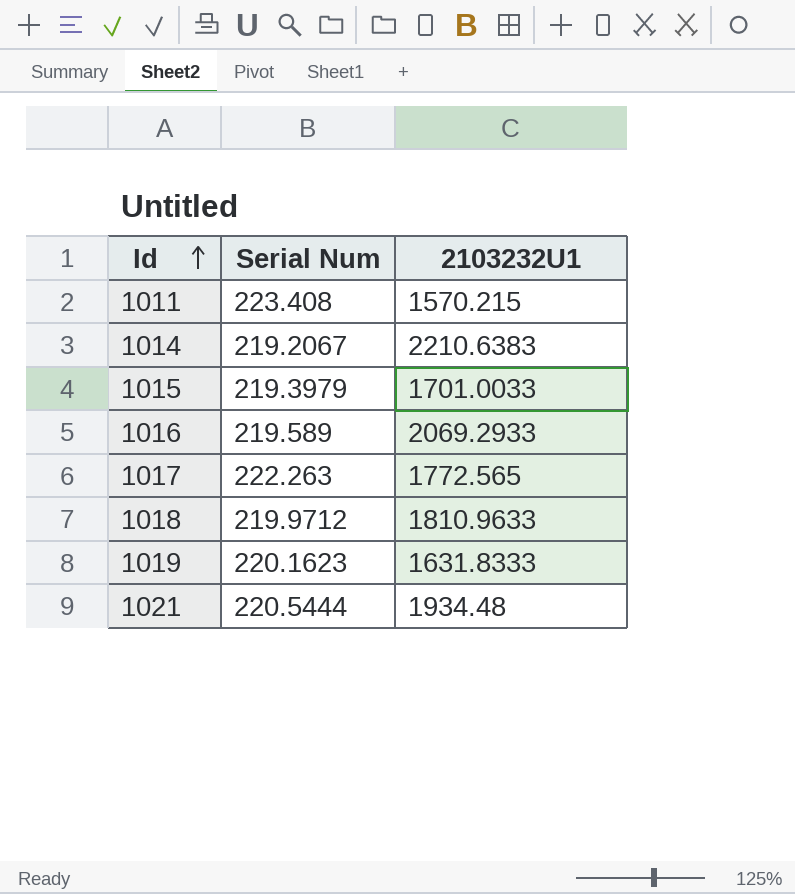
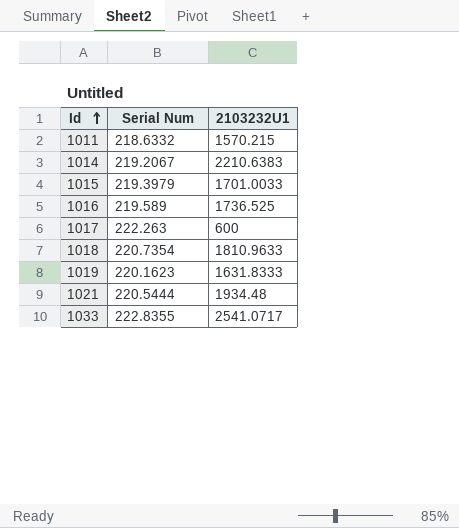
1011 | Serial Num: 223.408 -> 218.6332
1016 | 2103232U1: 2069.2933 -> 1736.525
1017 | 2103232U1: 1772.565 -> 600
1018 | Serial Num: 219.9712 -> 220.7354
row 1033: none -> 222.8355 | 2541.0717

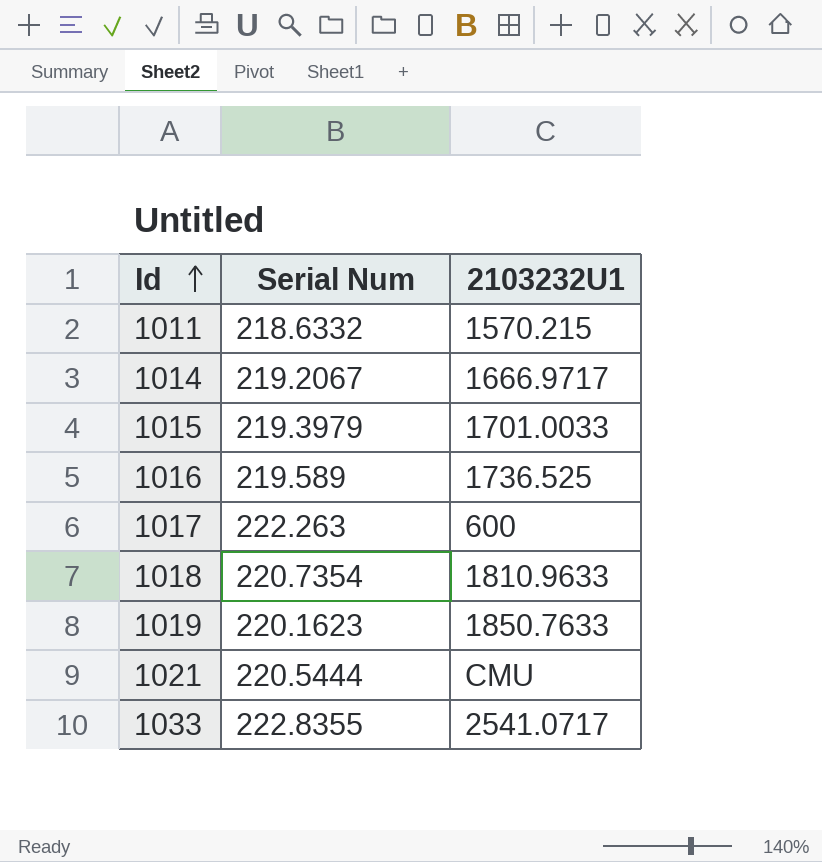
1014 | 2103232U1: 2210.6383 -> 1666.9717
1019 | 2103232U1: 1631.8333 -> 1850.7633
1021 | 2103232U1: 1934.48 -> CMU

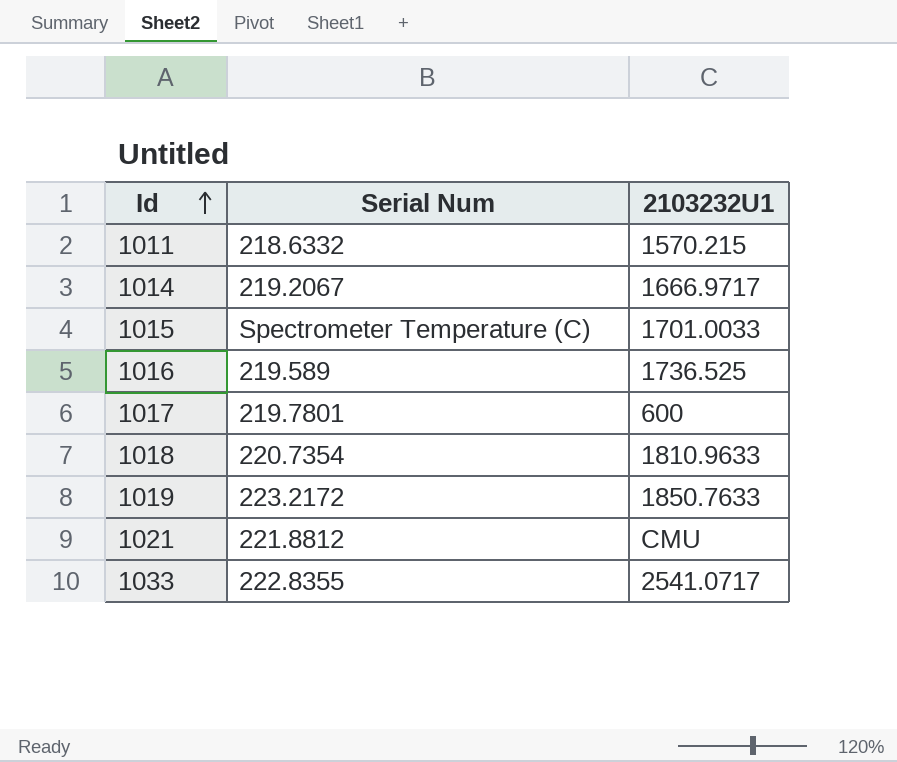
1015 | Serial Num: 219.3979 -> Spectrometer Temperature (C)
1017 | Serial Num: 222.263 -> 219.7801
1019 | Serial Num: 220.1623 -> 223.2172
1021 | Serial Num: 220.5444 -> 221.8812

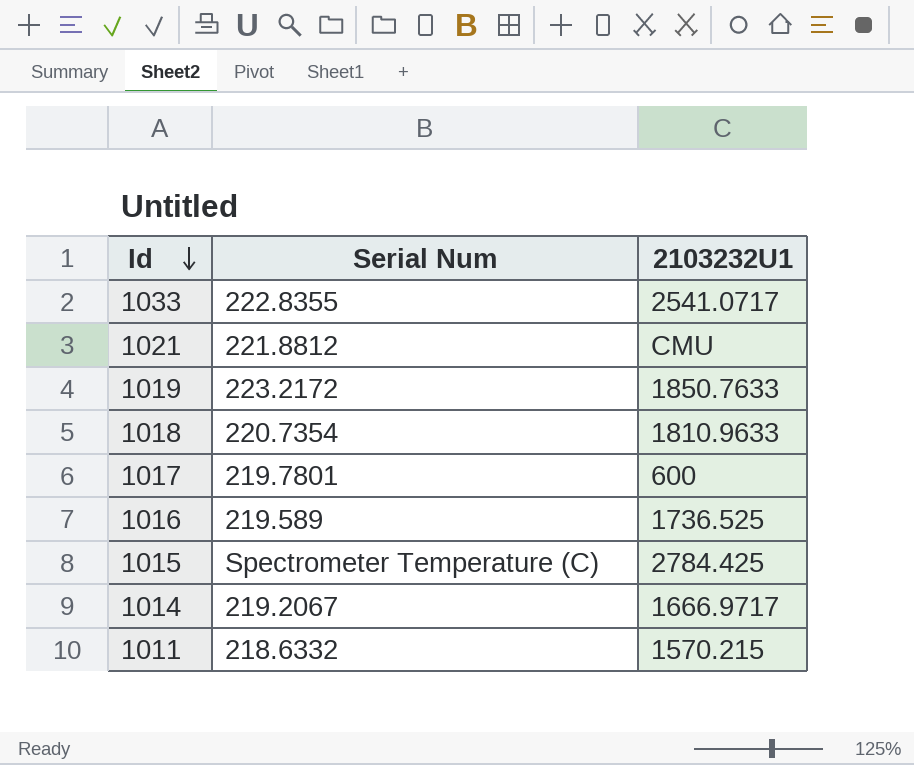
row order: Id ascending -> Id descending
1015 | 2103232U1: 1701.0033 -> 2784.425

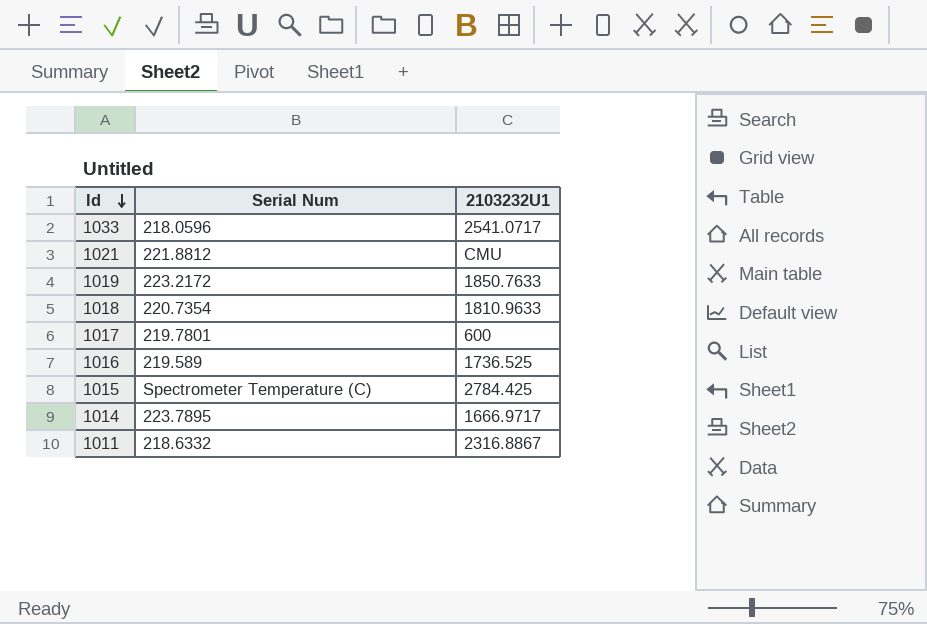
1033 | Serial Num: 222.8355 -> 218.0596
1014 | Serial Num: 219.2067 -> 223.7895
1011 | 2103232U1: 1570.215 -> 2316.8867

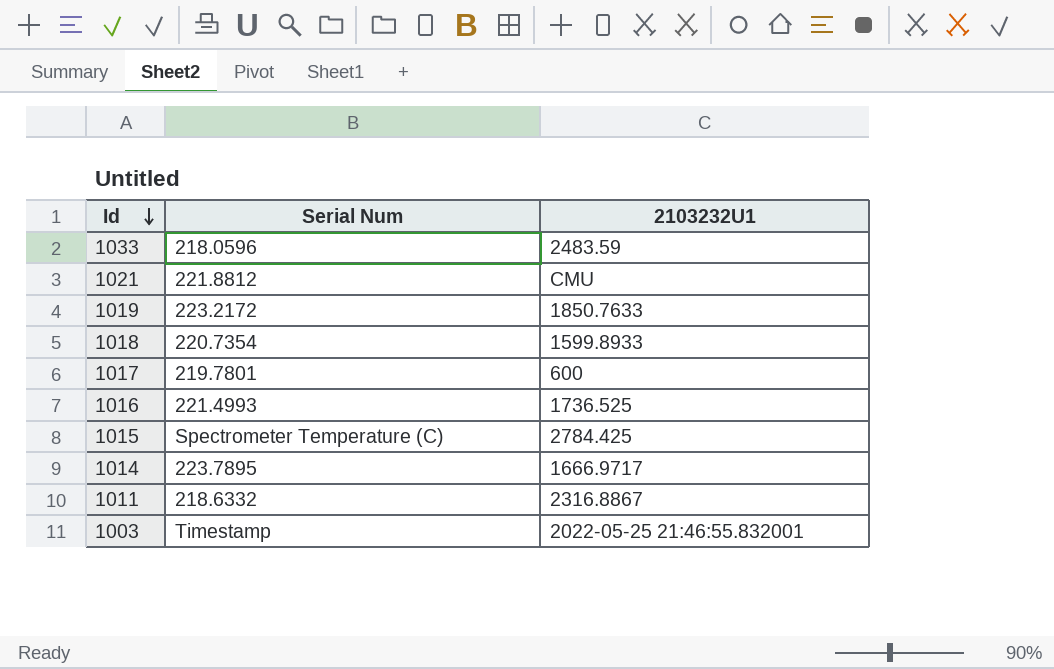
1033 | 2103232U1: 2541.0717 -> 2483.59
1018 | 2103232U1: 1810.9633 -> 1599.8933
1016 | Serial Num: 219.589 -> 221.4993
row 1003: none -> Timestamp | 2022-05-25 21:46:55.832001

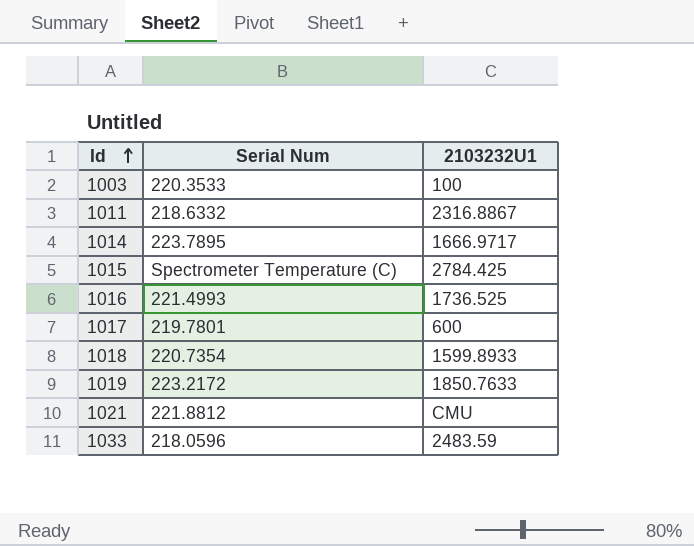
row order: Id descending -> Id ascending
1003 | Serial Num: Timestamp -> 220.3533
1003 | 2103232U1: 2022-05-25 21:46:55.832001 -> 100

